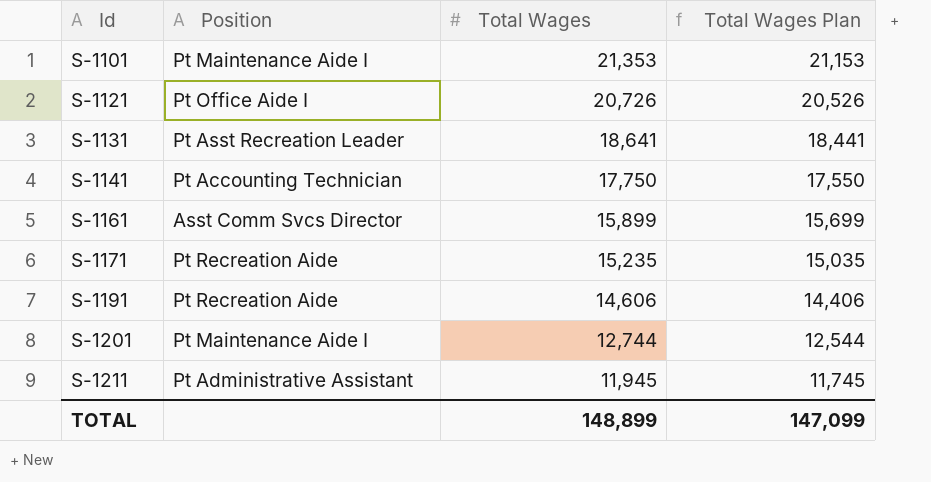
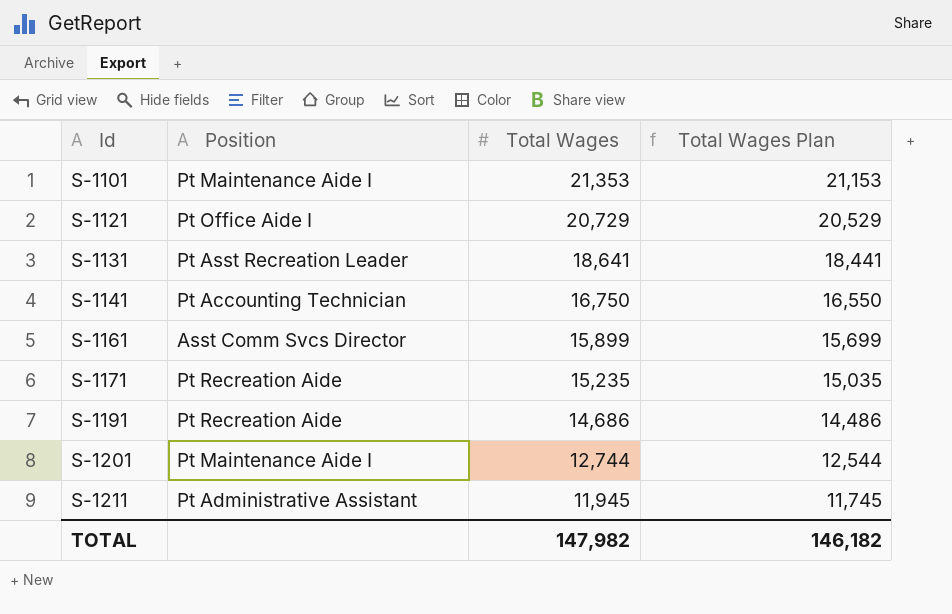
S-1121 | Total Wages: 20,726 -> 20,729
S-1121 | Total Wages Plan: 20,526 -> 20,529
S-1141 | Total Wages: 17,750 -> 16,750
S-1141 | Total Wages Plan: 17,550 -> 16,550
S-1191 | Total Wages: 14,606 -> 14,686
S-1191 | Total Wages Plan: 14,406 -> 14,486
TOTAL | Total Wages: 148,899 -> 147,982
TOTAL | Total Wages Plan: 147,099 -> 146,182

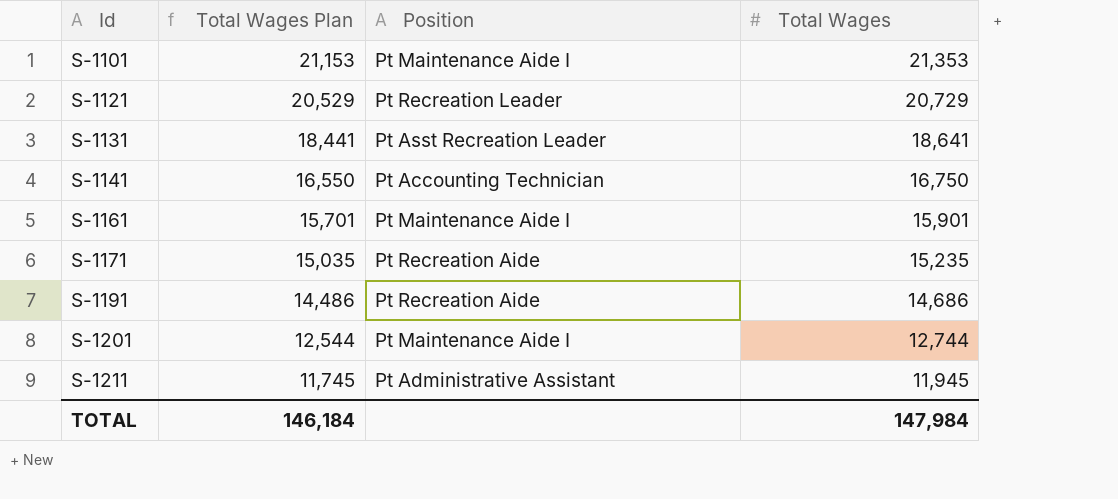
column Total Wages Plan | position: 4 -> 2
S-1121 | Position: Pt Office Aide I -> Pt Recreation Leader
S-1161 | Total Wages Plan: 15,699 -> 15,701
S-1161 | Position: Asst Comm Svcs Director -> Pt Maintenance Aide I
S-1161 | Total Wages: 15,899 -> 15,901
TOTAL | Total Wages Plan: 146,182 -> 146,184
TOTAL | Total Wages: 147,982 -> 147,984

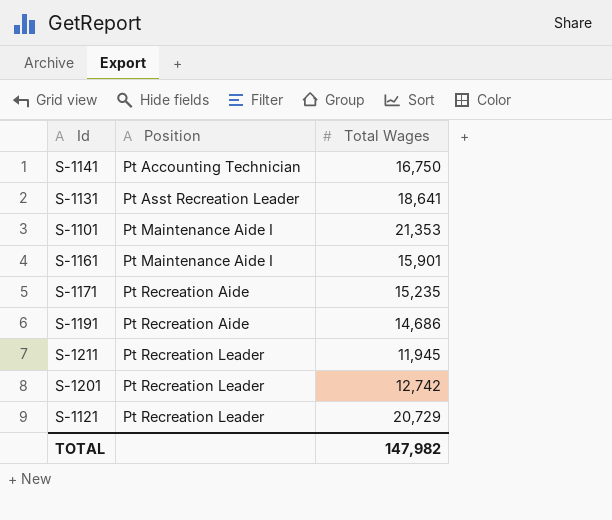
row order: Id ascending -> Position ascending
column Total Wages Plan | formula: [Total Wages] - 200 -> none
S-1211 | Position: Pt Administrative Assistant -> Pt Recreation Leader
S-1201 | Position: Pt Maintenance Aide I -> Pt Recreation Leader
S-1201 | Total Wages: 12,744 -> 12,742
TOTAL | Total Wages: 147,984 -> 147,982

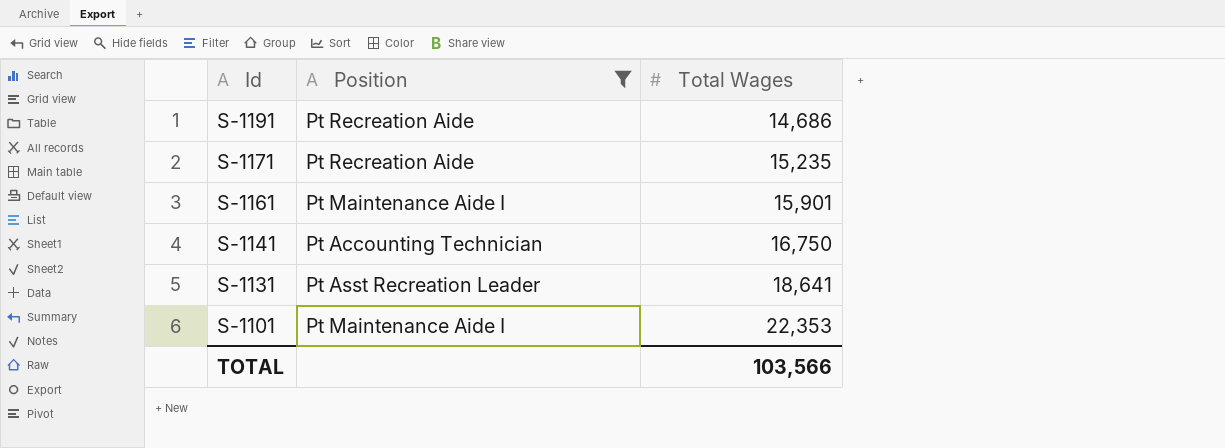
filter: none -> Position != Pt Recreation Leader
row order: Position ascending -> Id descending
S-1101 | Total Wages: 21,353 -> 22,353
TOTAL | Total Wages: 147,982 -> 103,566

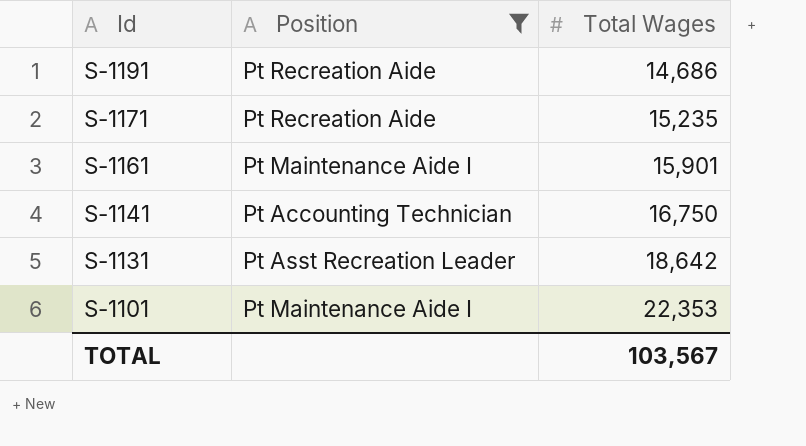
S-1131 | Total Wages: 18,641 -> 18,642
TOTAL | Total Wages: 103,566 -> 103,567

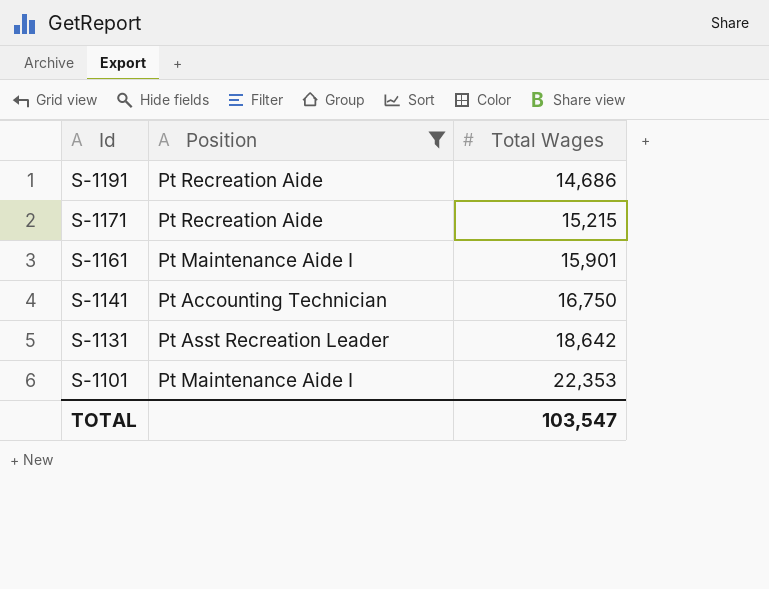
S-1171 | Total Wages: 15,235 -> 15,215
TOTAL | Total Wages: 103,567 -> 103,547

